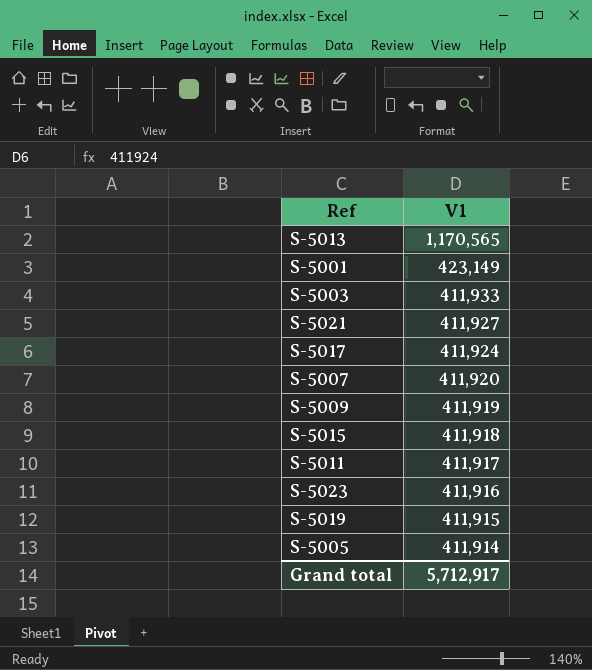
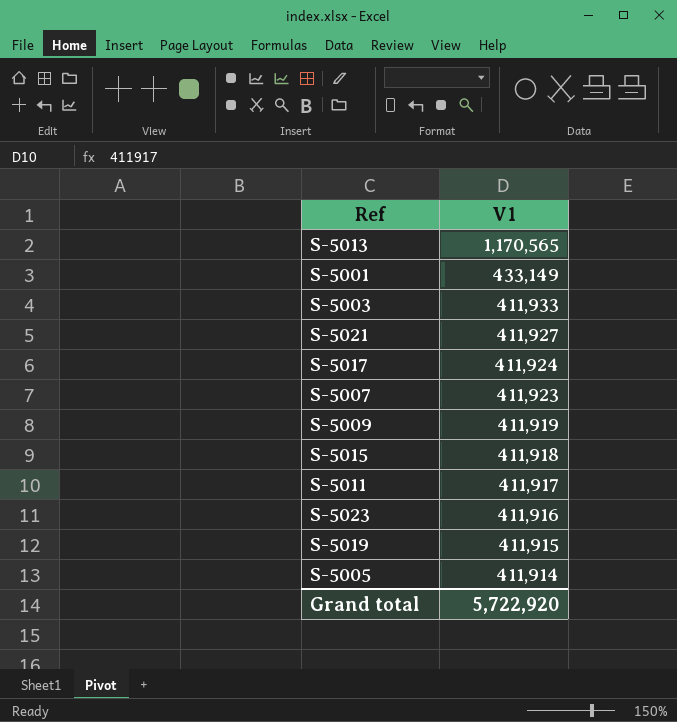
S-5001 | V1: 423,149 -> 433,149
S-5007 | V1: 411,920 -> 411,923
Grand total | V1: 5,712,917 -> 5,722,920

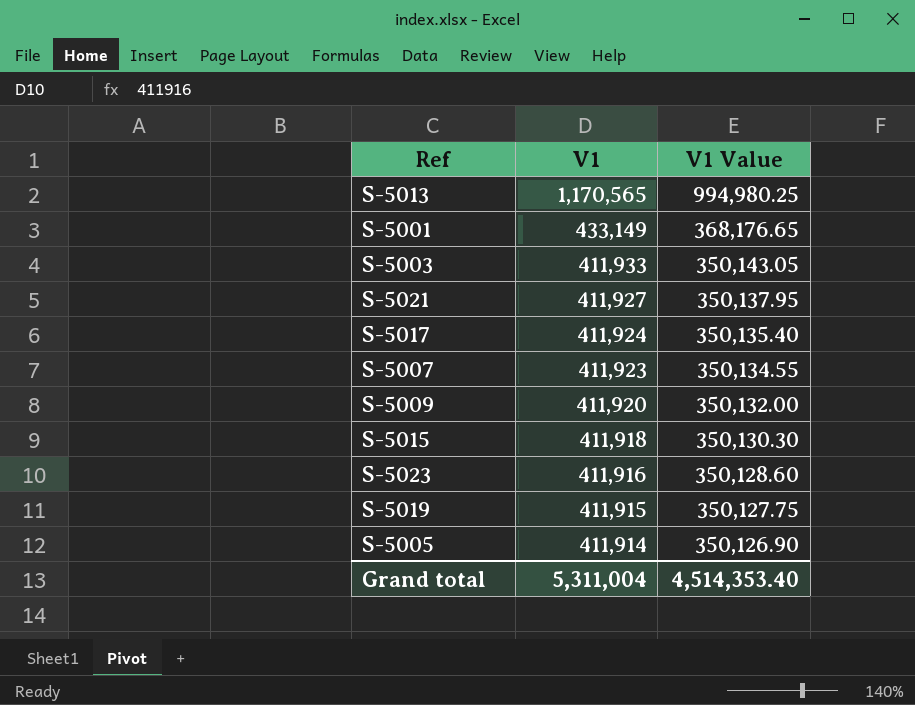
column V1 Value | formula: none -> [V1] * 0.85
row S-5011: 411,917 -> none
S-5009 | V1: 411,919 -> 411,920
Grand total | V1: 5,722,920 -> 5,311,004

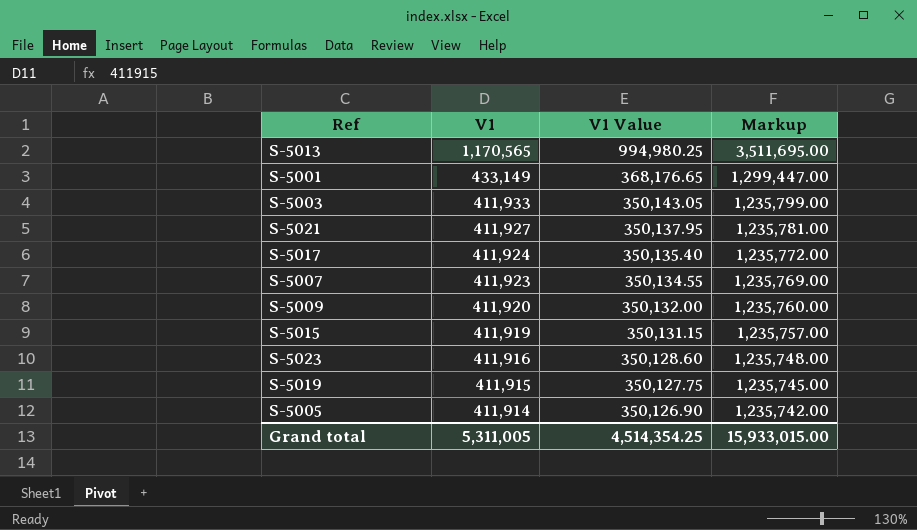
column Markup | formula: none -> [V1] * 3
S-5015 | V1: 411,918 -> 411,919
S-5015 | V1 Value: 350,130.30 -> 350,131.15
Grand total | V1: 5,311,004 -> 5,311,005
Grand total | V1 Value: 4,514,353.40 -> 4,514,354.25

